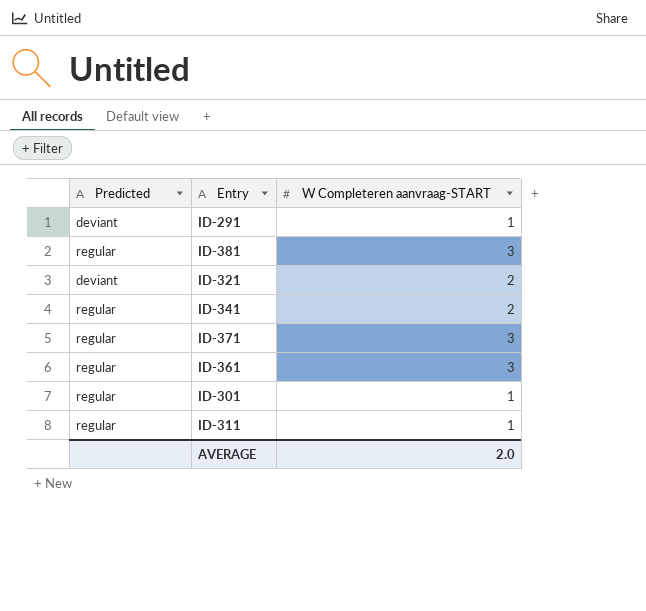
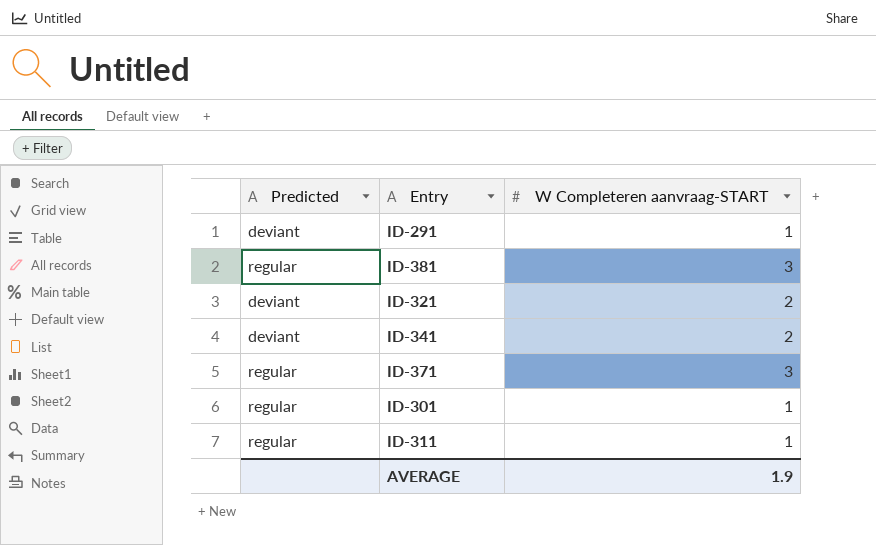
row ID-361: regular | 3 -> none
ID-341 | Predicted: regular -> deviant
AVERAGE | W Completeren aanvraag-START: 2.0 -> 1.9

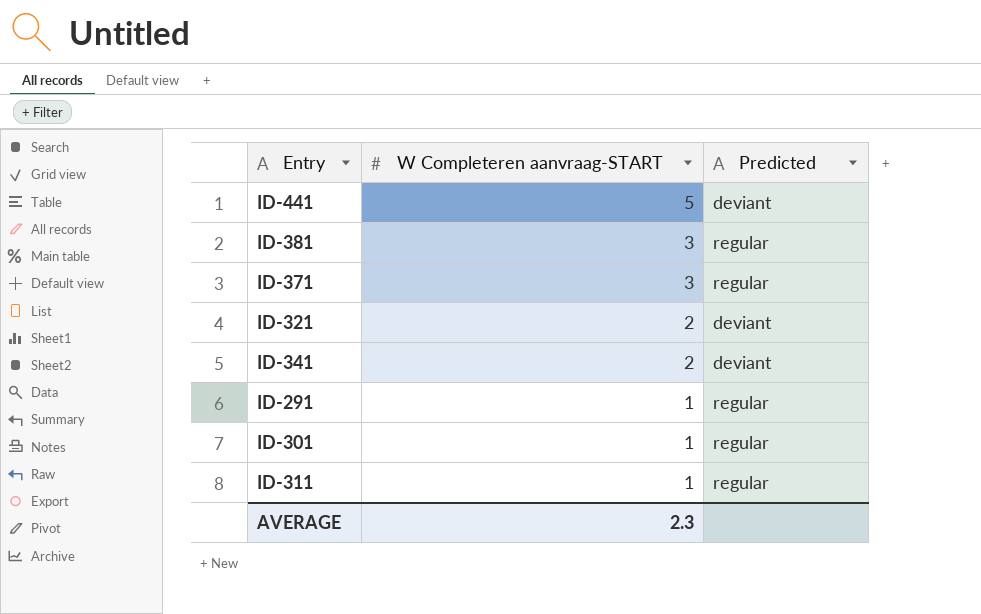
row order: none -> W Completeren aanvraag-START descending
column Predicted | position: 1 -> 3
row ID-441: none -> 5 | deviant
ID-291 | Predicted: deviant -> regular
AVERAGE | W Completeren aanvraag-START: 1.9 -> 2.3

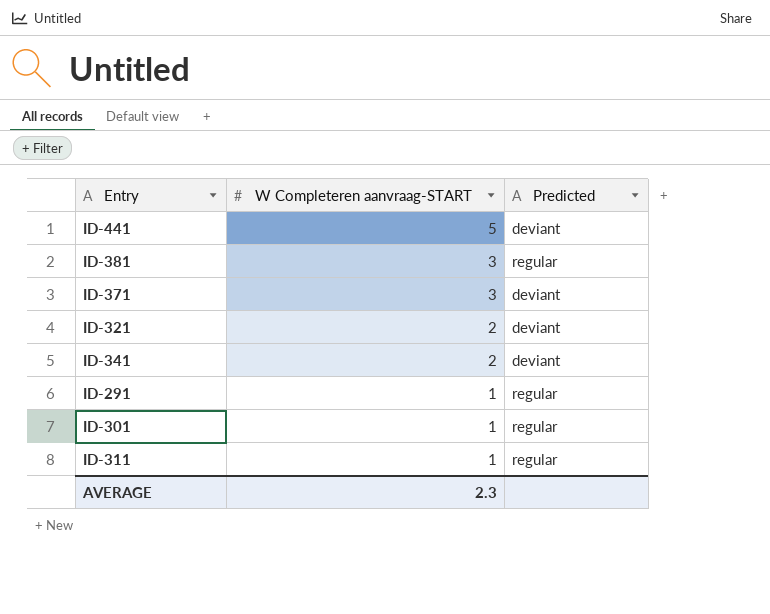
ID-371 | Predicted: regular -> deviant

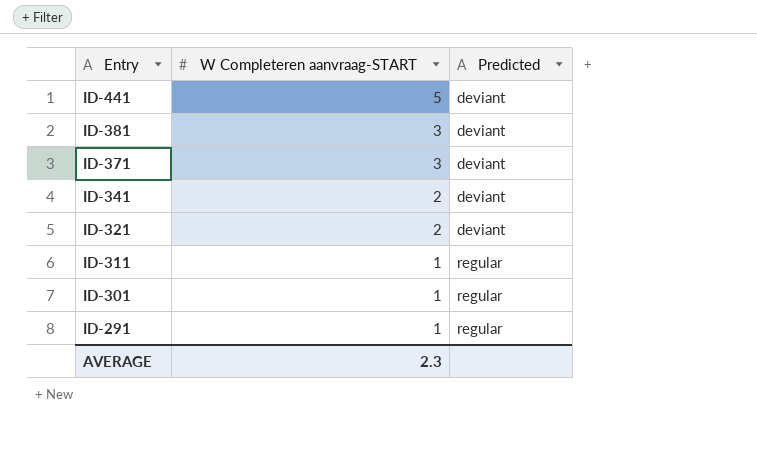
row order: W Completeren aanvraag-START descending -> Entry descending
ID-381 | Predicted: regular -> deviant

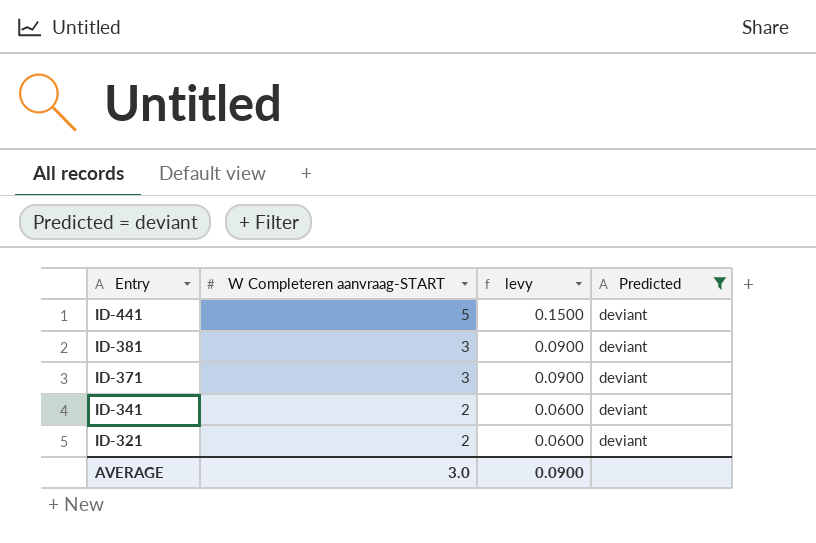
filter: none -> Predicted = deviant
column levy | formula: none -> [W Completeren aanvraag-START] * 0.03
AVERAGE | W Completeren aanvraag-START: 2.3 -> 3.0

